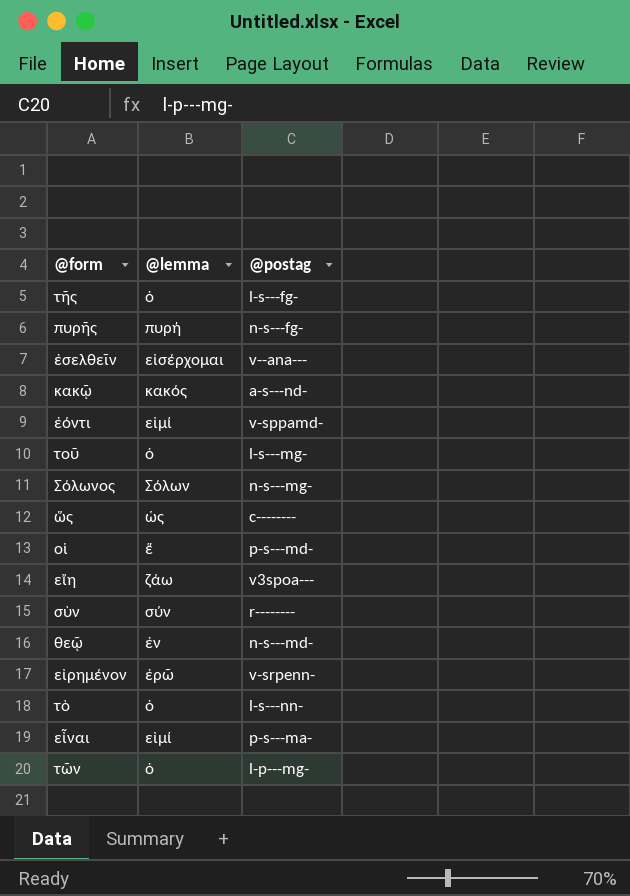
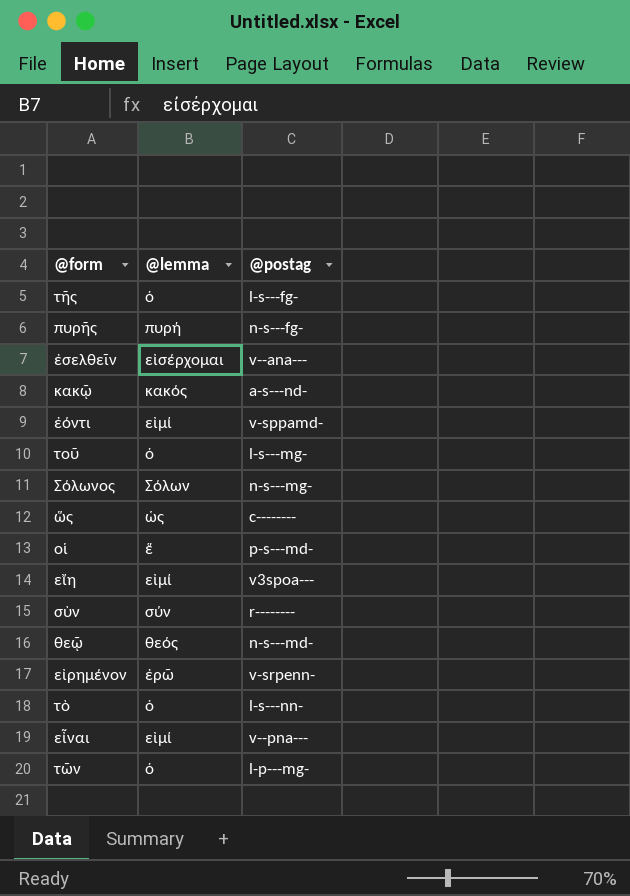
εἴη | @lemma: ζάω -> εἰμί
θεῷ | @lemma: ἐν -> θεός
εἶναι | @postag: p-s---ma- -> v--pna---

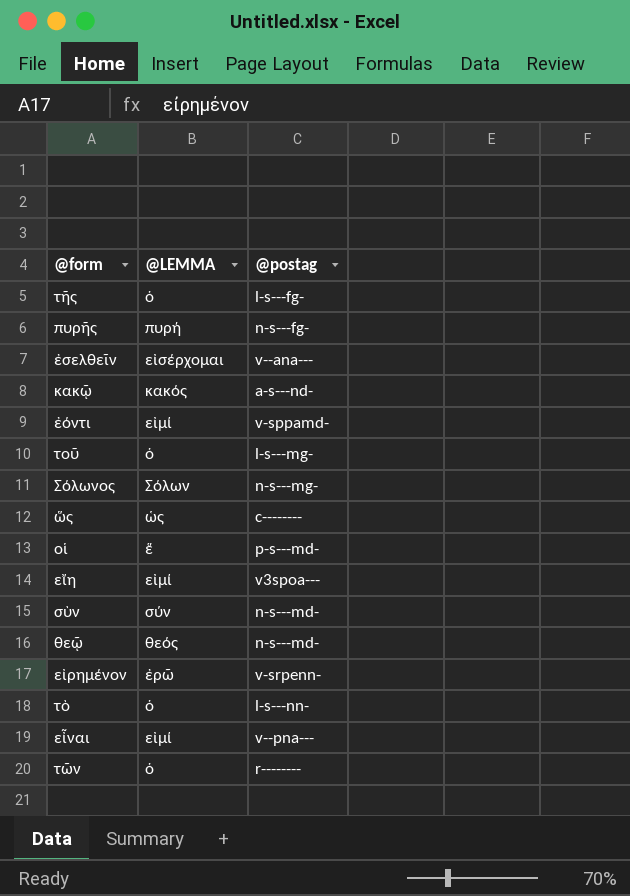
column name: @lemma -> @LEMMA
σὺν | @postag: r-------- -> n-s---md-
τῶν | @postag: l-p---mg- -> r--------

